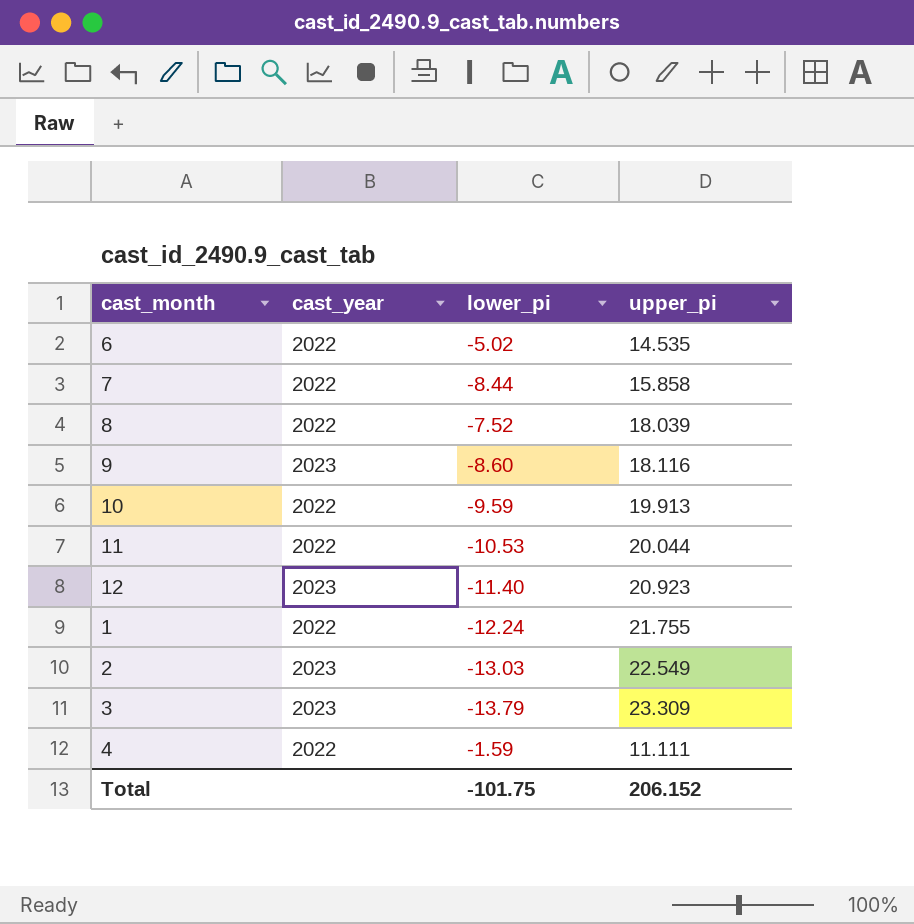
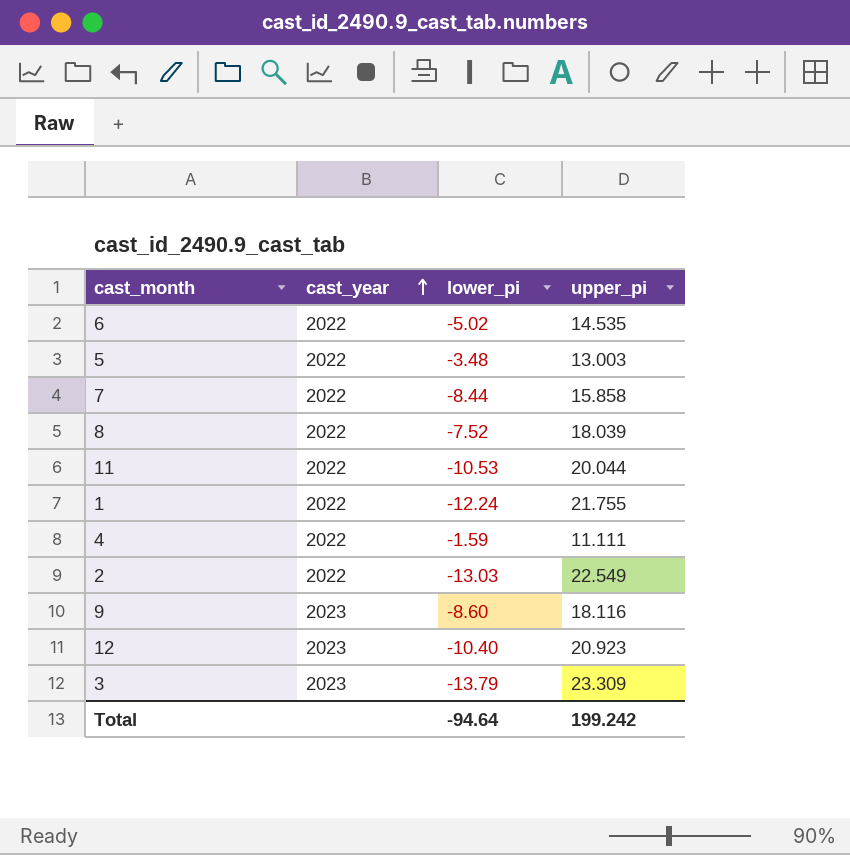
row order: none -> cast_year ascending
row 10: 2022 | -9.59 | 19.913 -> none
row 5: none -> 2022 | -3.48 | 13.003
2 | cast_year: 2023 -> 2022
12 | lower_pi: -11.40 -> -10.40
Total | lower_pi: -101.75 -> -94.64
Total | upper_pi: 206.152 -> 199.242

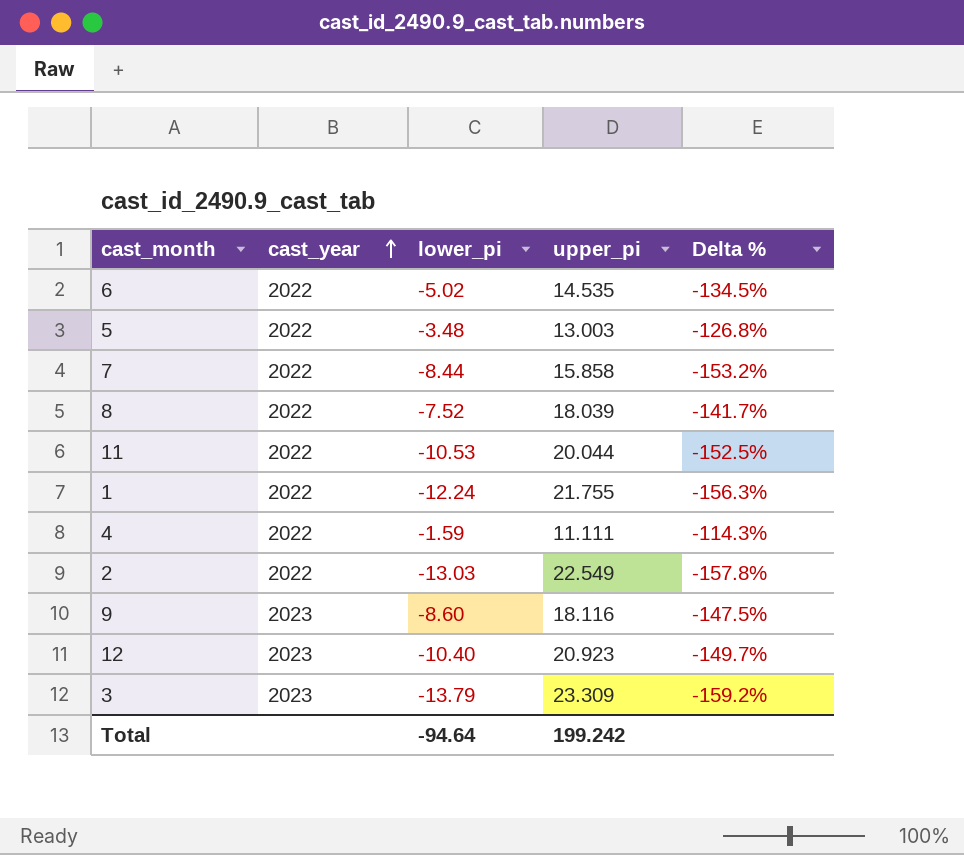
column Delta % | formula: none -> ([lower_pi] - [upper_pi]) / [upper_pi]

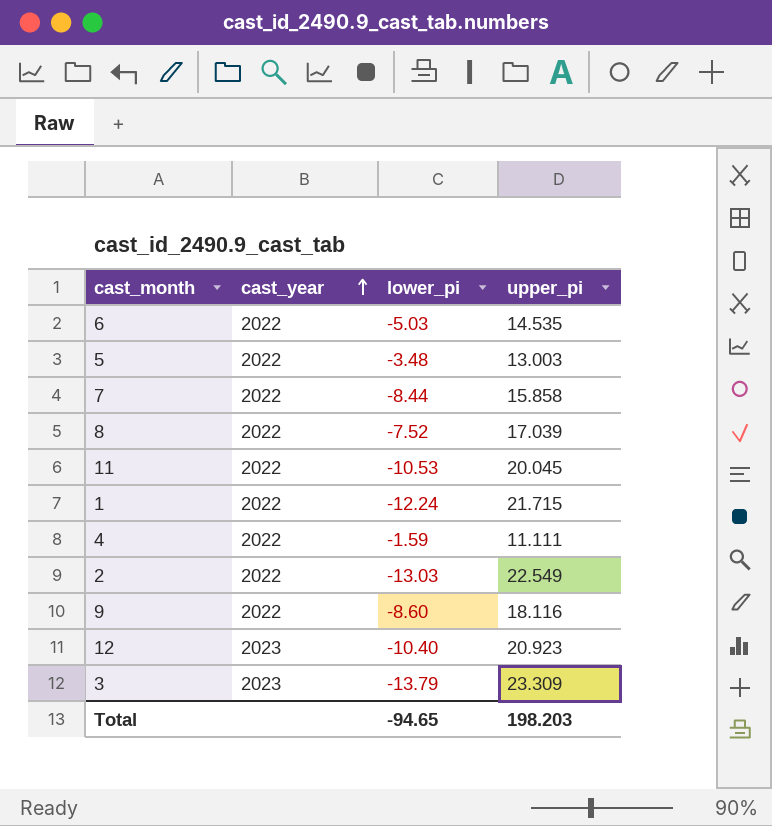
column Delta % | formula: ([lower_pi] - [upper_pi]) / [upper_pi] -> none
6 | lower_pi: -5.02 -> -5.03
8 | upper_pi: 18.039 -> 17.039
11 | upper_pi: 20.044 -> 20.045
1 | upper_pi: 21.755 -> 21.715
9 | cast_year: 2023 -> 2022
Total | lower_pi: -94.64 -> -94.65
Total | upper_pi: 199.242 -> 198.203

